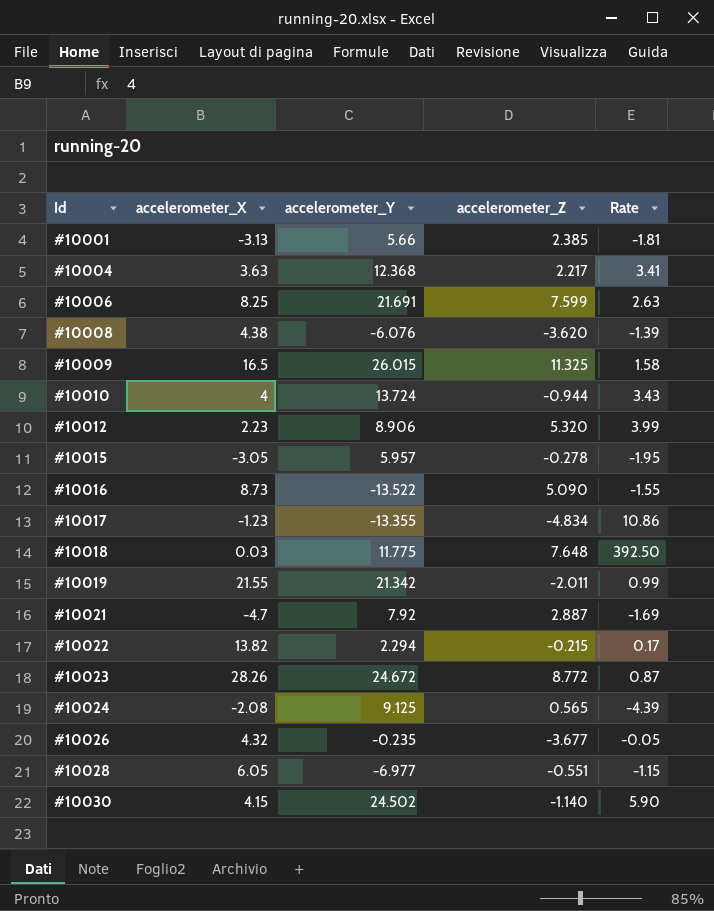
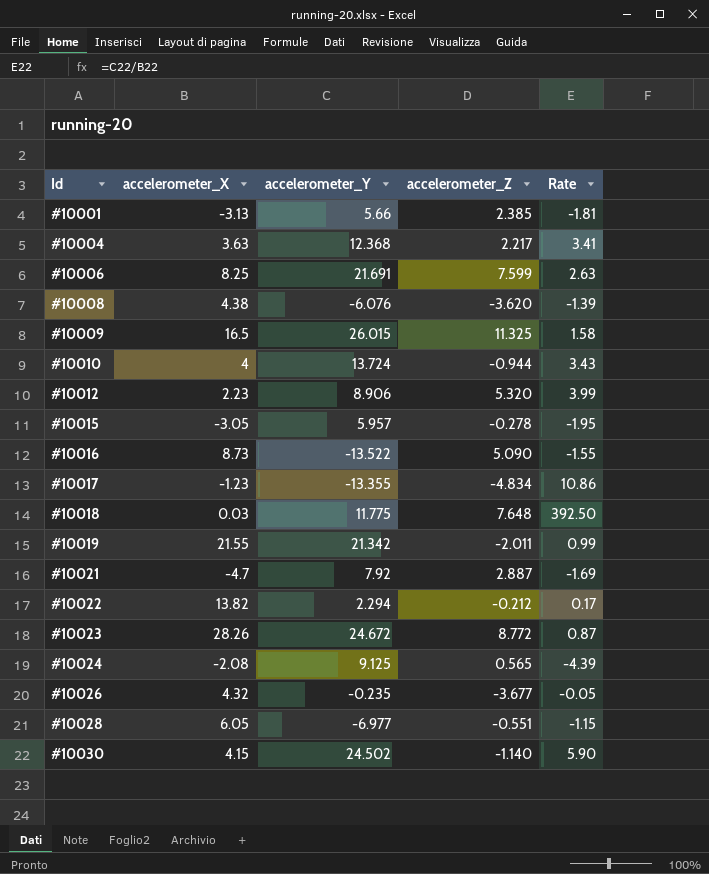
#10022 | accelerometer_Z: -0.215 -> -0.212

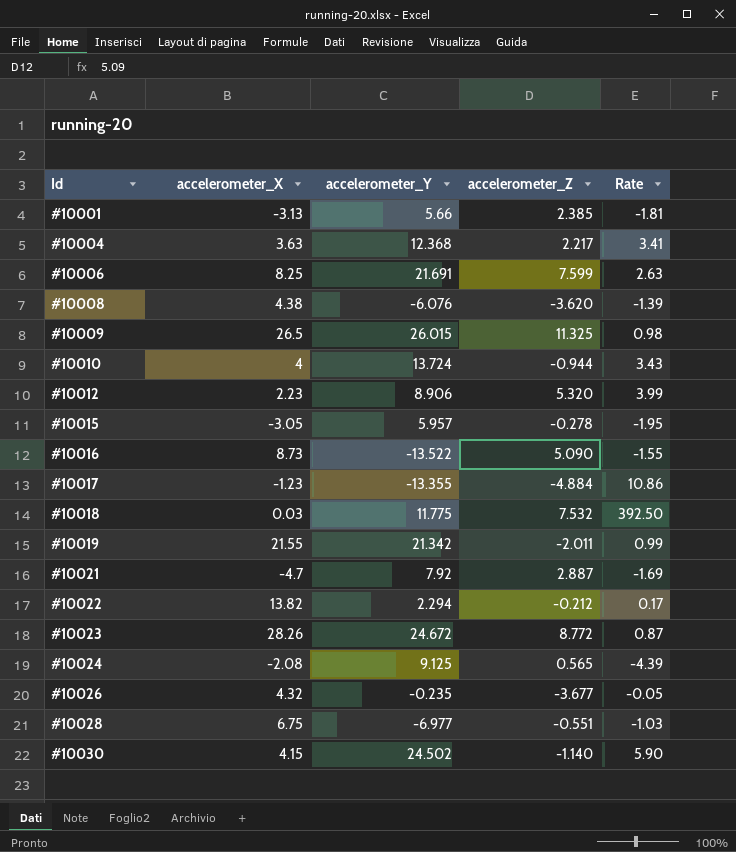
#10009 | accelerometer_X: 16.5 -> 26.5
#10009 | Rate: 1.58 -> 0.98
#10017 | accelerometer_Z: -4.834 -> -4.884
#10018 | accelerometer_Z: 7.648 -> 7.532
#10028 | accelerometer_X: 6.05 -> 6.75
#10028 | Rate: -1.15 -> -1.03

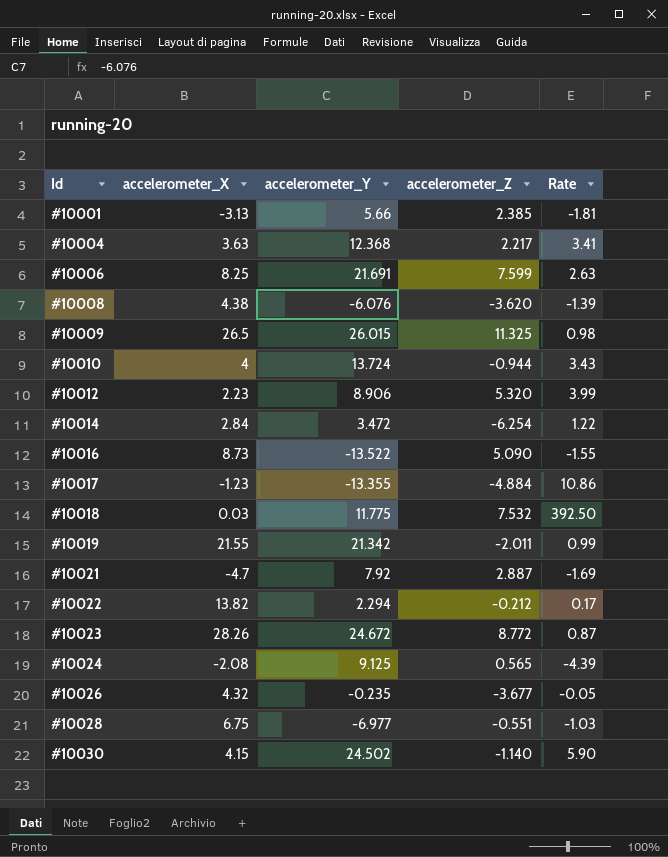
row #10015: -3.05 | 5.957 | -0.278 | -1.95 -> none
row #10014: none -> 2.84 | 3.472 | -6.254 | 1.22

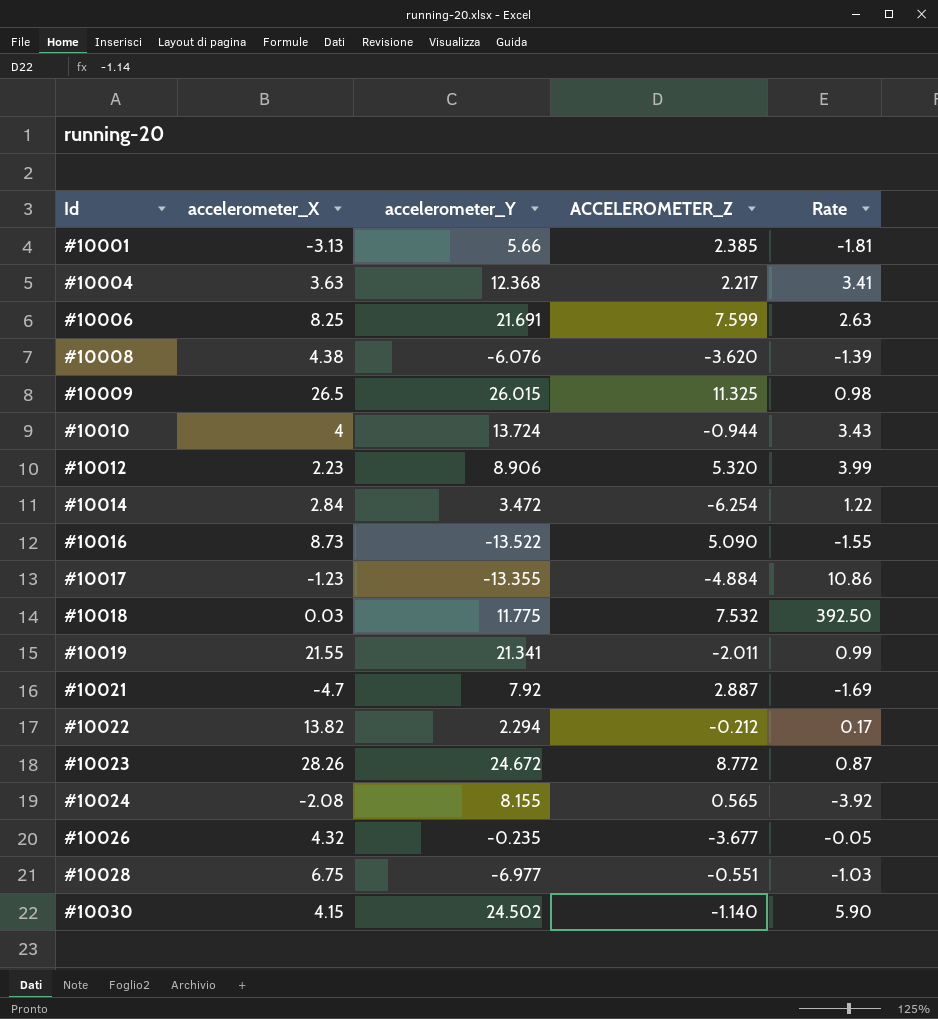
column name: accelerometer_Z -> ACCELEROMETER_Z
#10019 | accelerometer_Y: 21.342 -> 21.341
#10024 | accelerometer_Y: 9.125 -> 8.155
#10024 | Rate: -4.39 -> -3.92

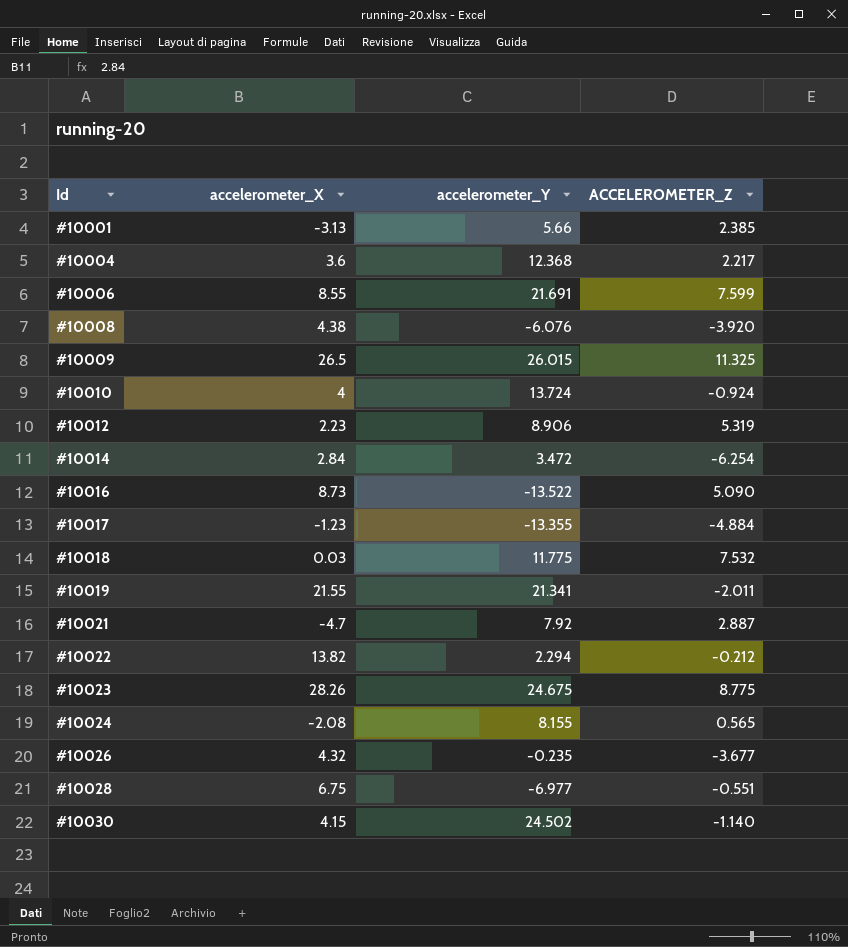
column Rate | formula: [accelerometer_Y] / [accelerometer_X] -> none
#10004 | accelerometer_X: 3.63 -> 3.6
#10006 | accelerometer_X: 8.25 -> 8.55
#10008 | ACCELEROMETER_Z: -3.620 -> -3.920
#10010 | ACCELEROMETER_Z: -0.944 -> -0.924
#10012 | ACCELEROMETER_Z: 5.320 -> 5.319
#10023 | accelerometer_Y: 24.672 -> 24.675
#10023 | ACCELEROMETER_Z: 8.772 -> 8.775

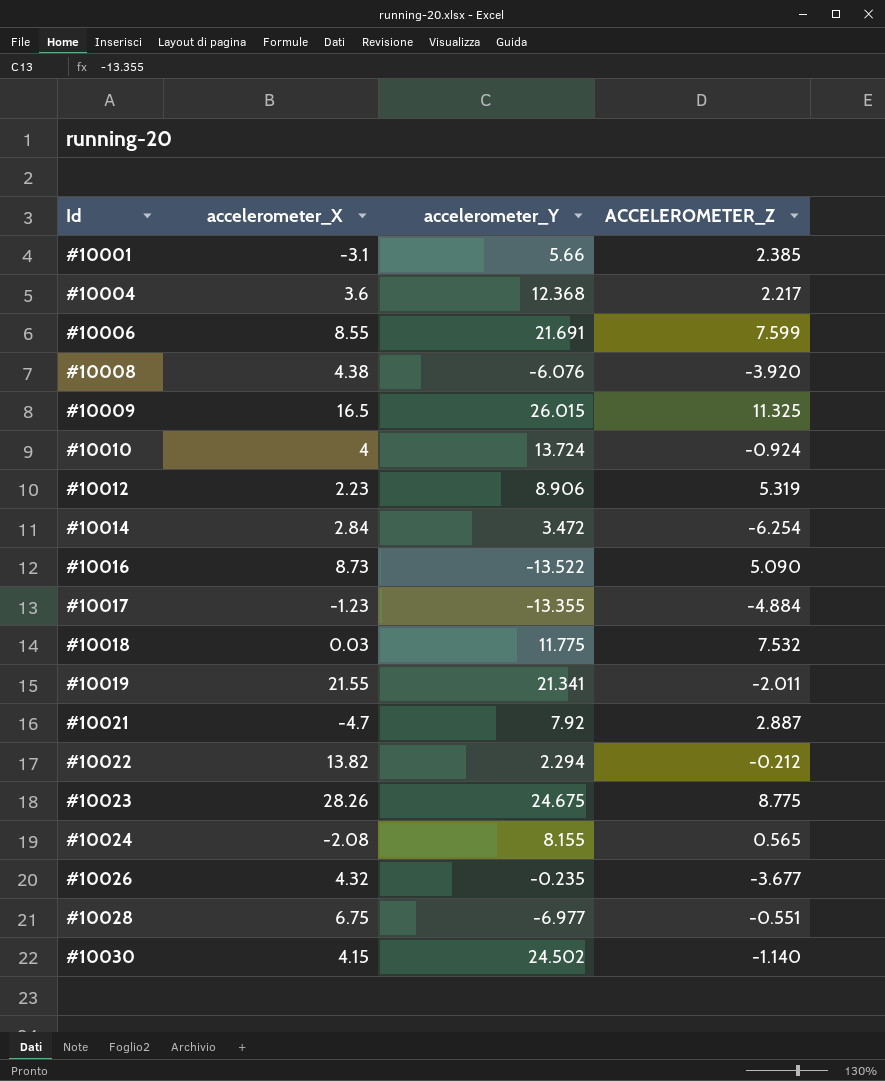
#10001 | accelerometer_X: -3.13 -> -3.1
#10009 | accelerometer_X: 26.5 -> 16.5

